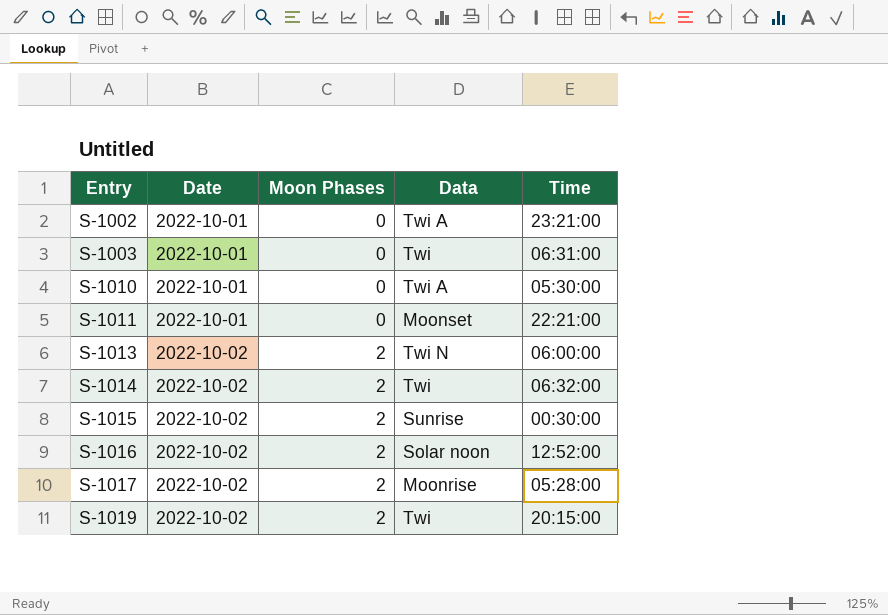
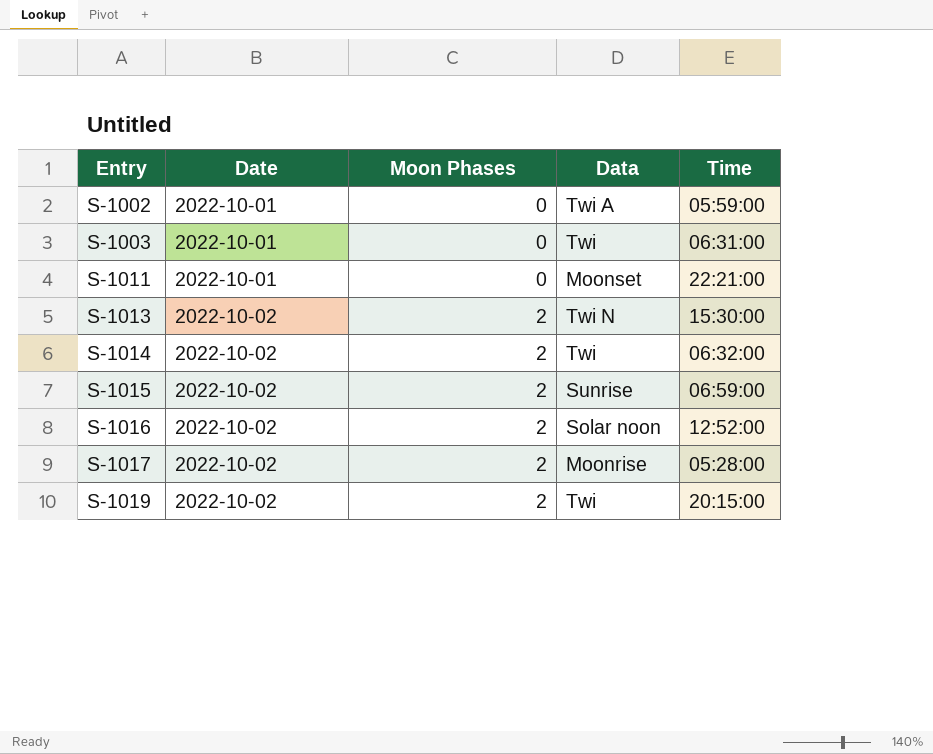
row S-1010: 2022-10-01 | 0 | Twi A | 05:30:00 -> none
S-1002 | Time: 23:21:00 -> 05:59:00
S-1013 | Time: 06:00:00 -> 15:30:00
S-1015 | Time: 00:30:00 -> 06:59:00

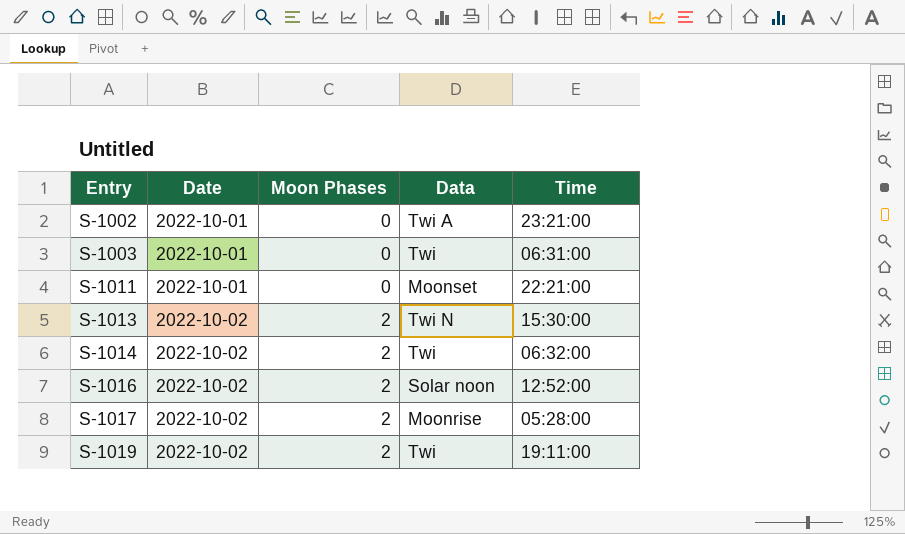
row S-1015: 2022-10-02 | 2 | Sunrise | 06:59:00 -> none
S-1002 | Time: 05:59:00 -> 23:21:00
S-1019 | Time: 20:15:00 -> 19:11:00

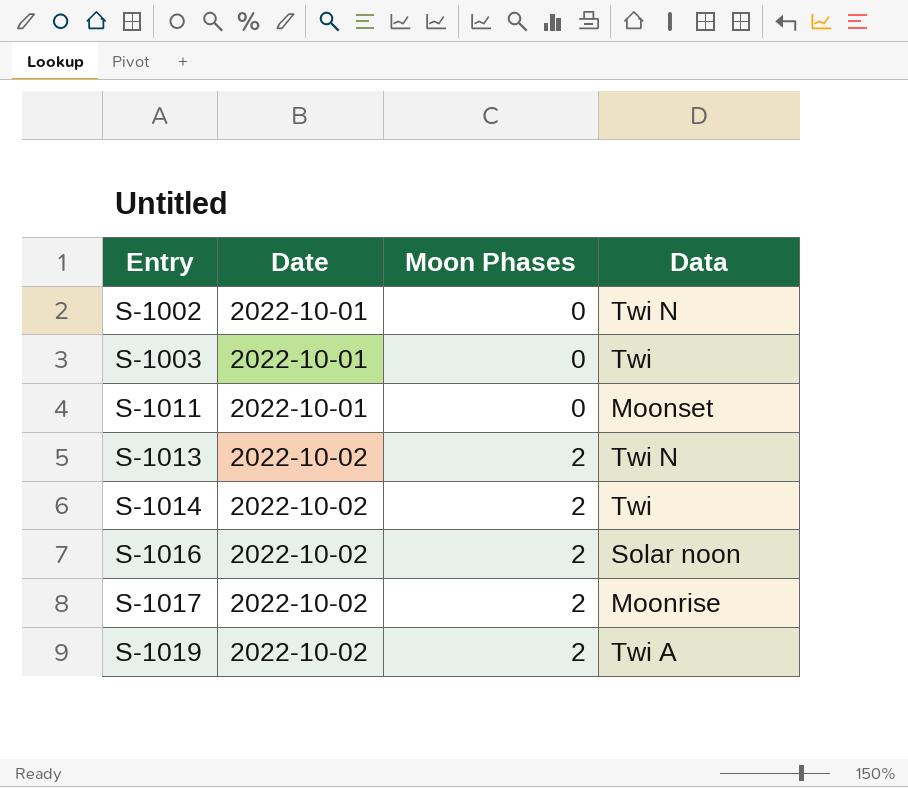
column Time | position: 5 -> none
S-1002 | Data: Twi A -> Twi N
S-1019 | Data: Twi -> Twi A

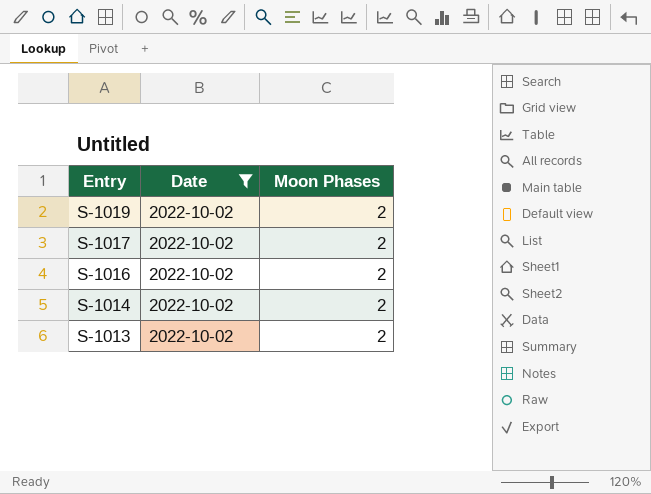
filter: none -> Date = 2022-10-02
row order: Entry ascending -> Entry descending
column Data | position: 4 -> none

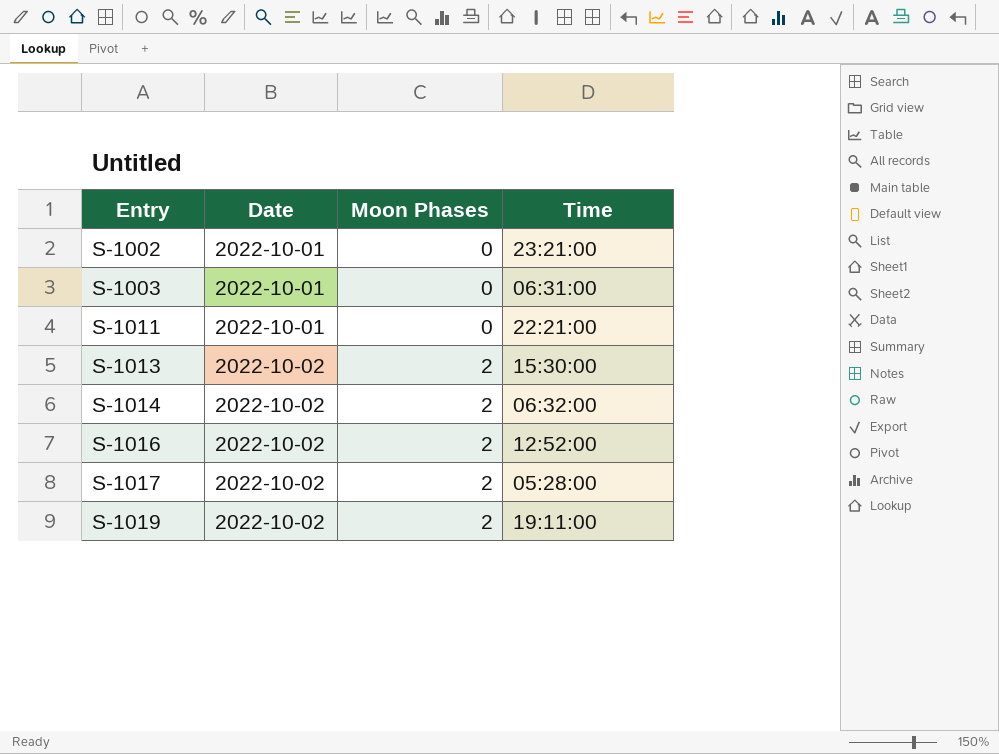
filter: Date = 2022-10-02 -> none
row order: Entry descending -> Entry ascending
column Time | position: none -> 4

